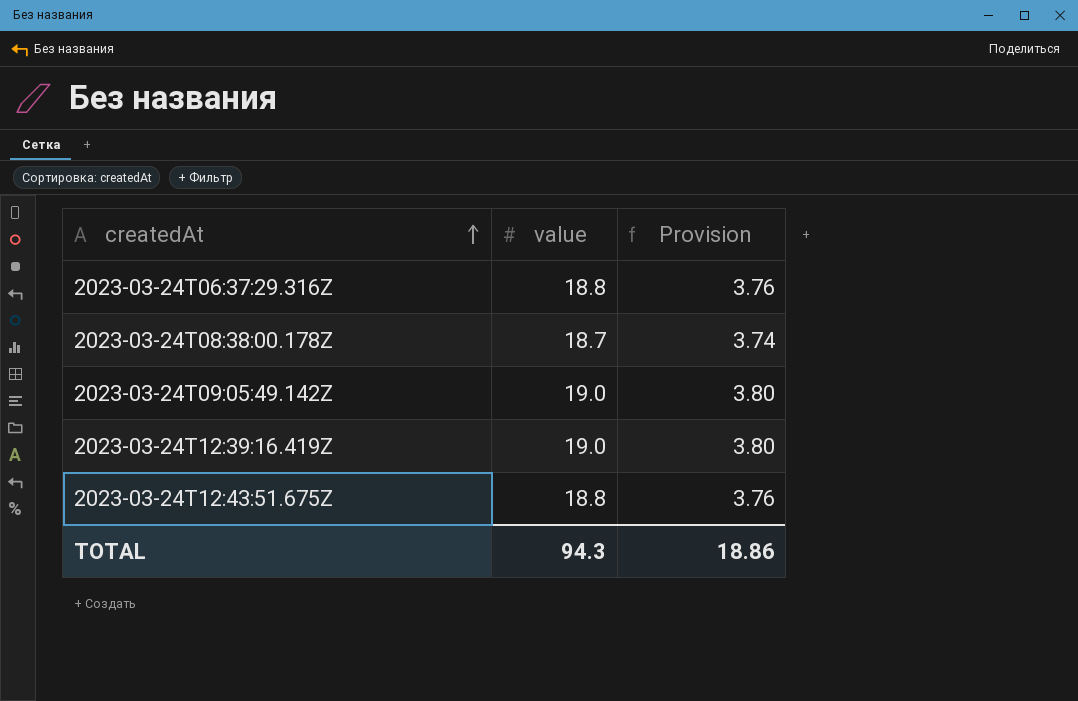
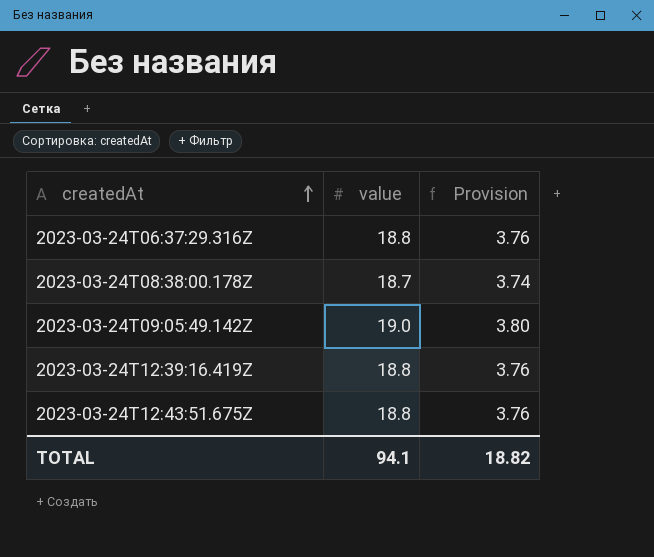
2023-03-24T12:39:16.419Z | value: 19.0 -> 18.8
2023-03-24T12:39:16.419Z | Provision: 3.80 -> 3.76
TOTAL | value: 94.3 -> 94.1
TOTAL | Provision: 18.86 -> 18.82

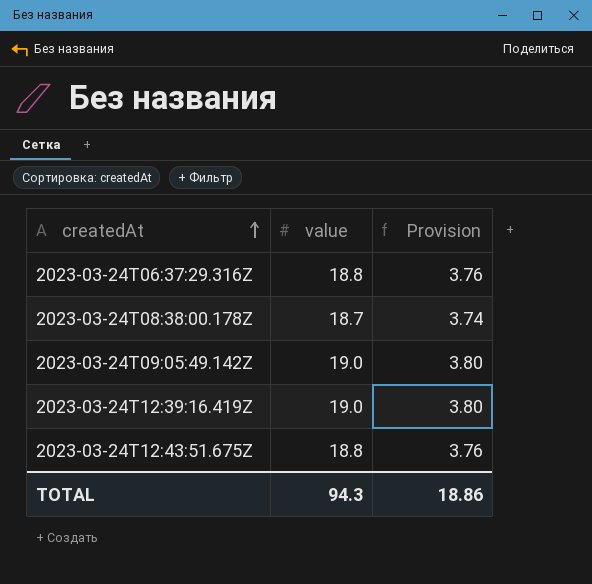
2023-03-24T12:39:16.419Z | value: 18.8 -> 19.0
2023-03-24T12:39:16.419Z | Provision: 3.76 -> 3.80
TOTAL | value: 94.1 -> 94.3
TOTAL | Provision: 18.82 -> 18.86

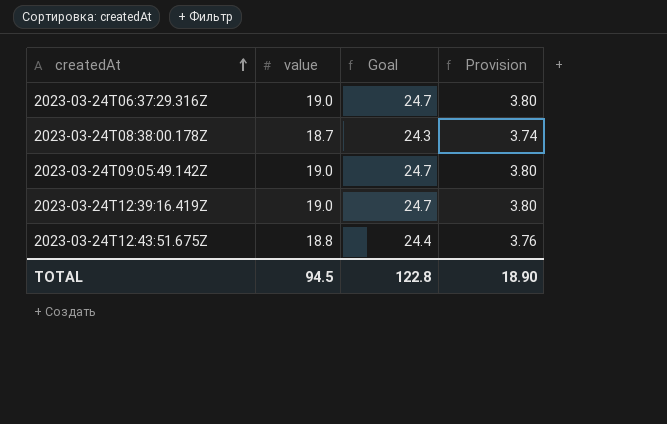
column Goal | formula: none -> [value] * 1.3
2023-03-24T06:37:29.316Z | value: 18.8 -> 19.0
2023-03-24T06:37:29.316Z | Provision: 3.76 -> 3.80
TOTAL | value: 94.3 -> 94.5
TOTAL | Provision: 18.86 -> 18.90

